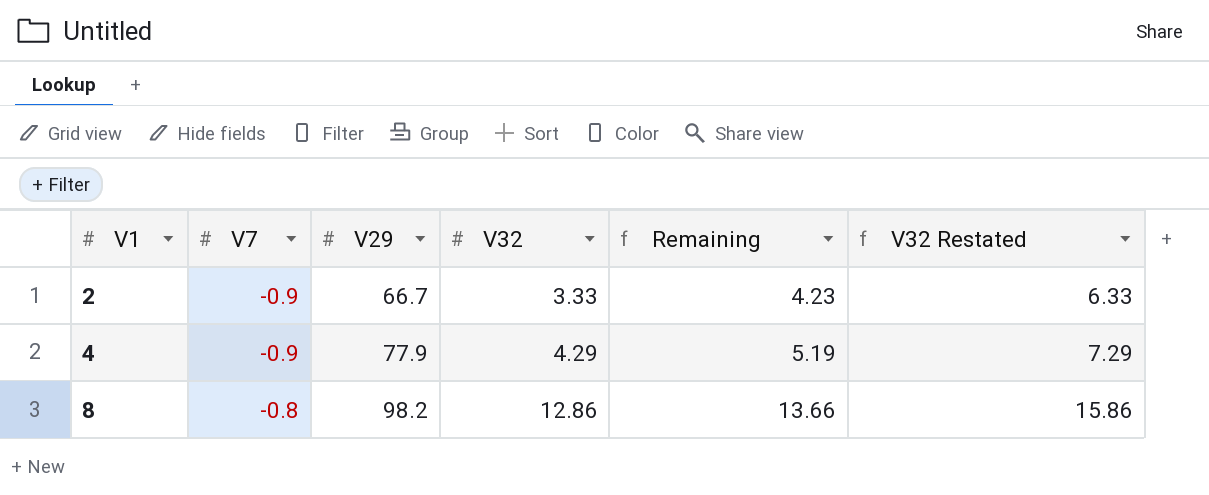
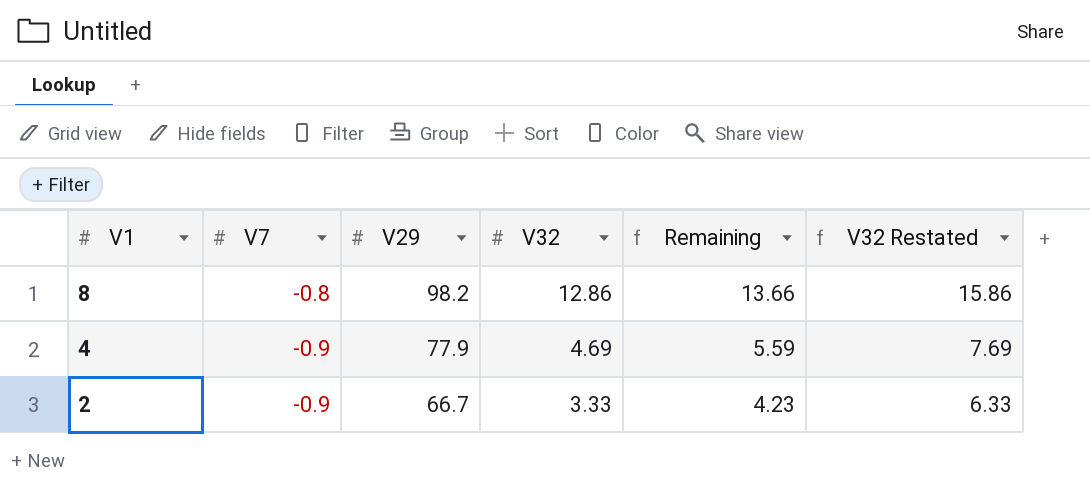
row order: V1 ascending -> V1 descending
4 | V32: 4.29 -> 4.69
4 | Remaining: 5.19 -> 5.59
4 | V32 Restated: 7.29 -> 7.69

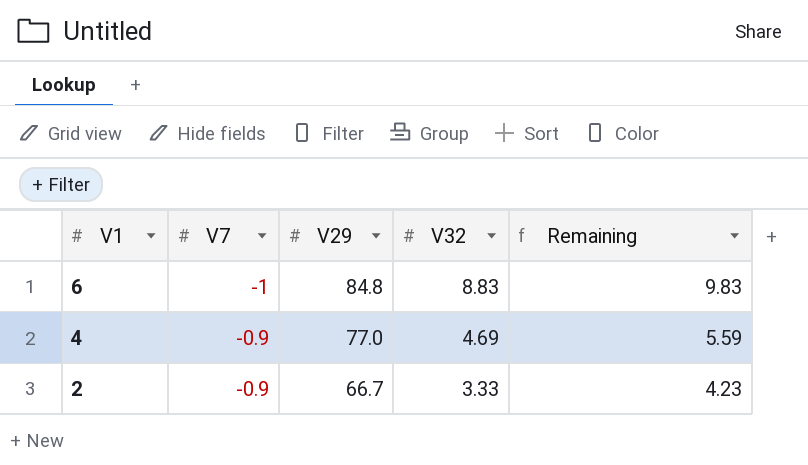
column V32 Restated | formula: [V32] + 3 -> none
row 8: -0.8 | 98.2 | 12.86 | 13.66 | 15.86 -> none
row 6: none -> -1 | 84.8 | 8.83 | 9.83
4 | V29: 77.9 -> 77.0

